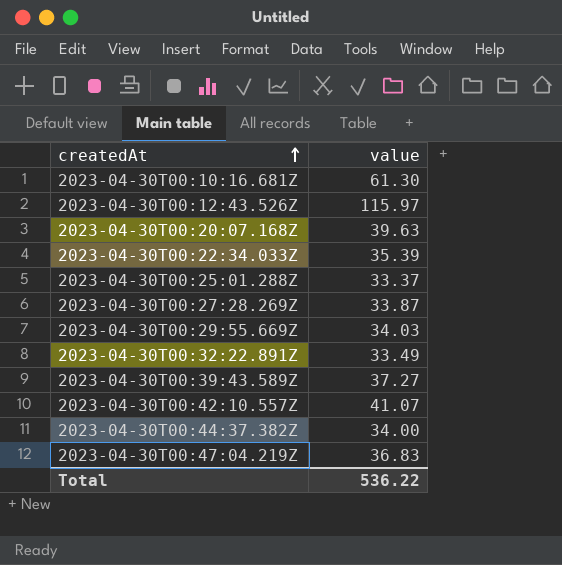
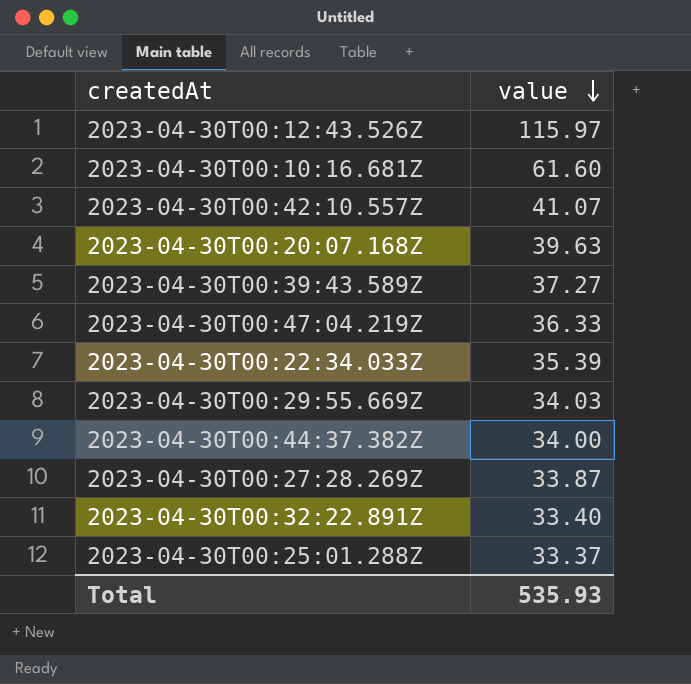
row order: createdAt ascending -> value descending
2023-04-30T00:10:16.681Z | value: 61.30 -> 61.60
2023-04-30T00:47:04.219Z | value: 36.83 -> 36.33
2023-04-30T00:32:22.891Z | value: 33.49 -> 33.40
Total | value: 536.22 -> 535.93

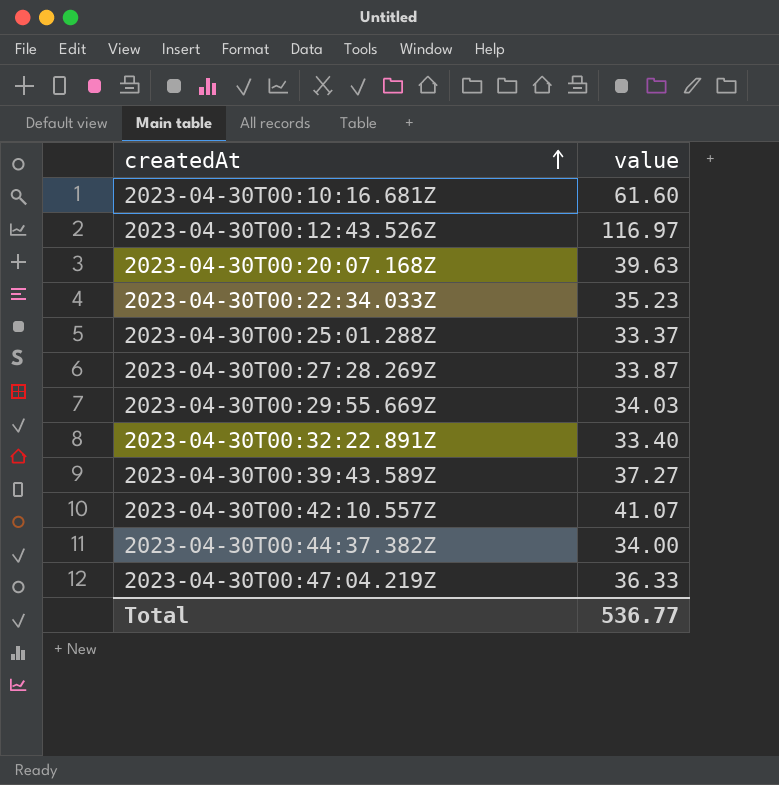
row order: value descending -> createdAt ascending
2023-04-30T00:12:43.526Z | value: 115.97 -> 116.97
2023-04-30T00:22:34.033Z | value: 35.39 -> 35.23
Total | value: 535.93 -> 536.77

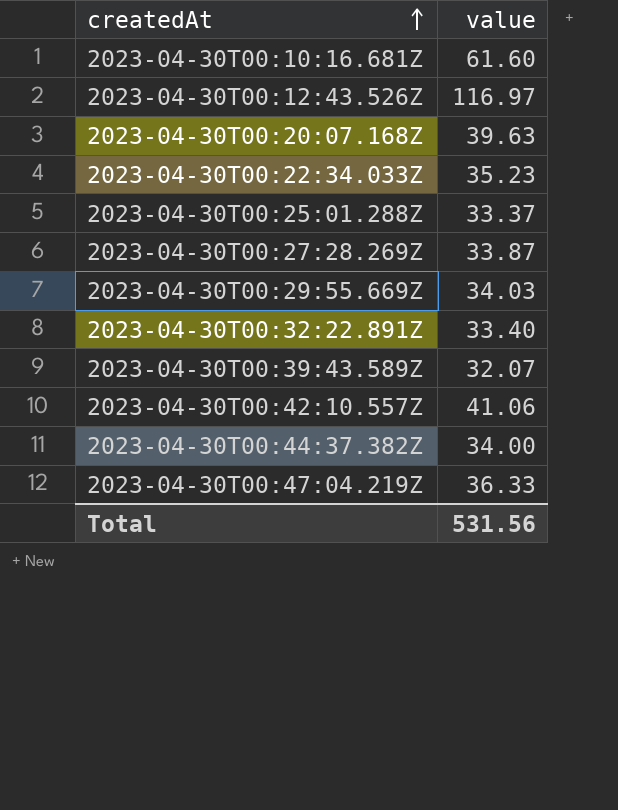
2023-04-30T00:39:43.589Z | value: 37.27 -> 32.07
2023-04-30T00:42:10.557Z | value: 41.07 -> 41.06
Total | value: 536.77 -> 531.56

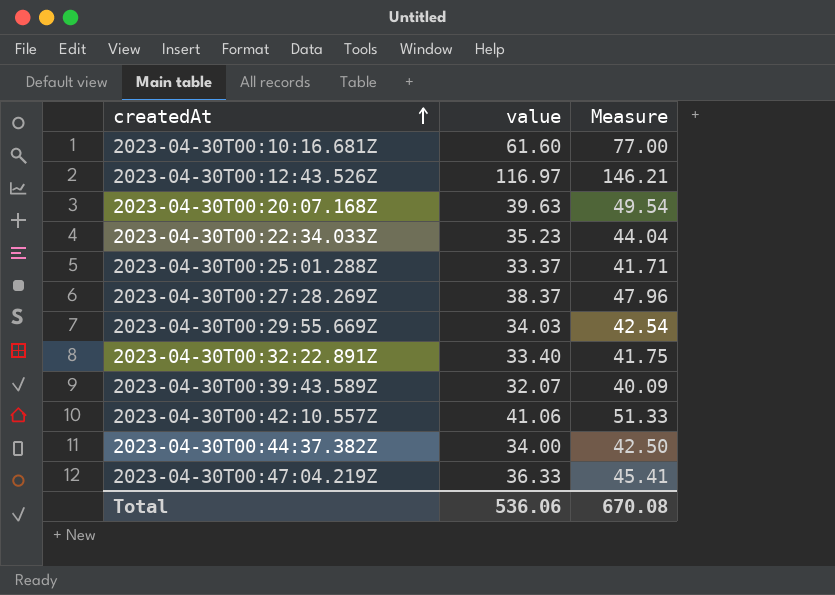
column Measure | formula: none -> [value] * 1.25
2023-04-30T00:27:28.269Z | value: 33.87 -> 38.37
Total | value: 531.56 -> 536.06

